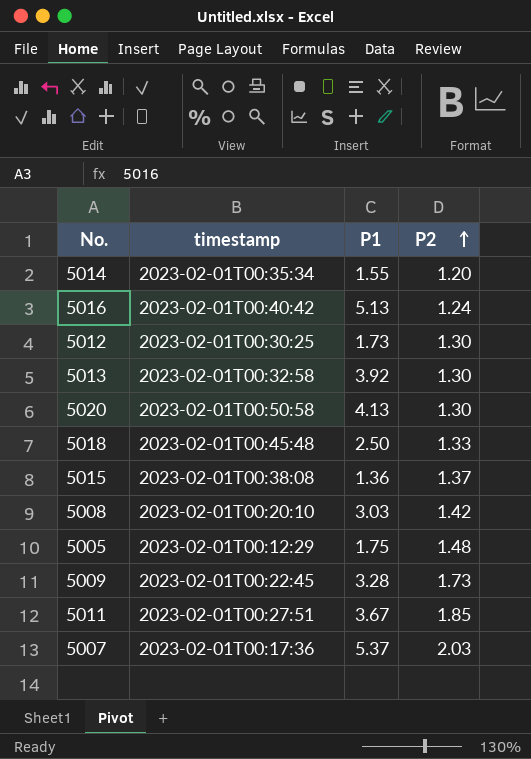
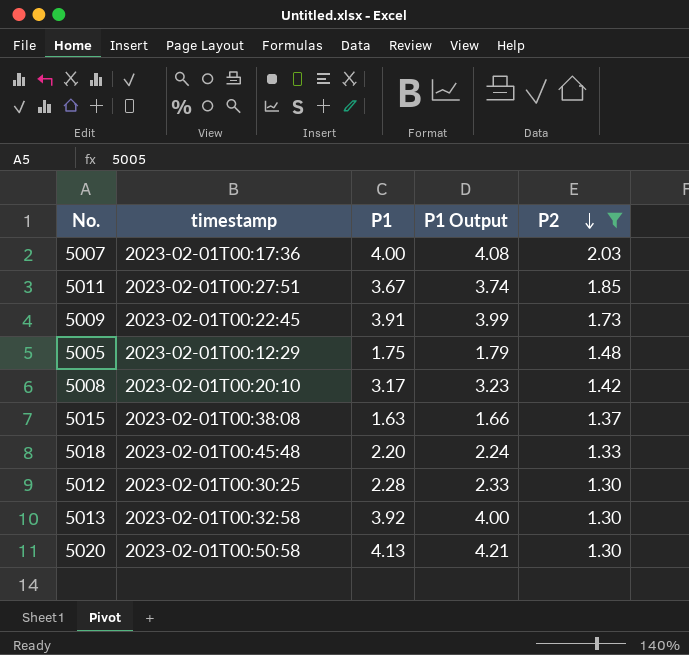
filter: none -> P2 >= 1.30
row order: P2 ascending -> P2 descending
column P1 Output | formula: none -> [P1] * 1.02
5007 | P1: 5.37 -> 4.00
5009 | P1: 3.28 -> 3.91
5008 | P1: 3.03 -> 3.17
5015 | P1: 1.36 -> 1.63
5018 | P1: 2.50 -> 2.20
5012 | P1: 1.73 -> 2.28

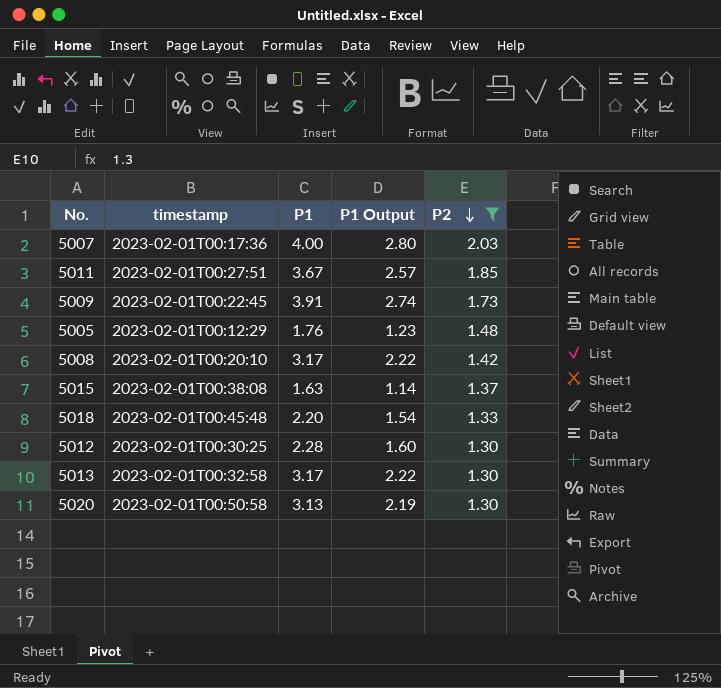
column P1 Output | formula: [P1] * 1.02 -> [P1] * 0.7
5005 | P1: 1.75 -> 1.76
5013 | P1: 3.92 -> 3.17
5020 | P1: 4.13 -> 3.13

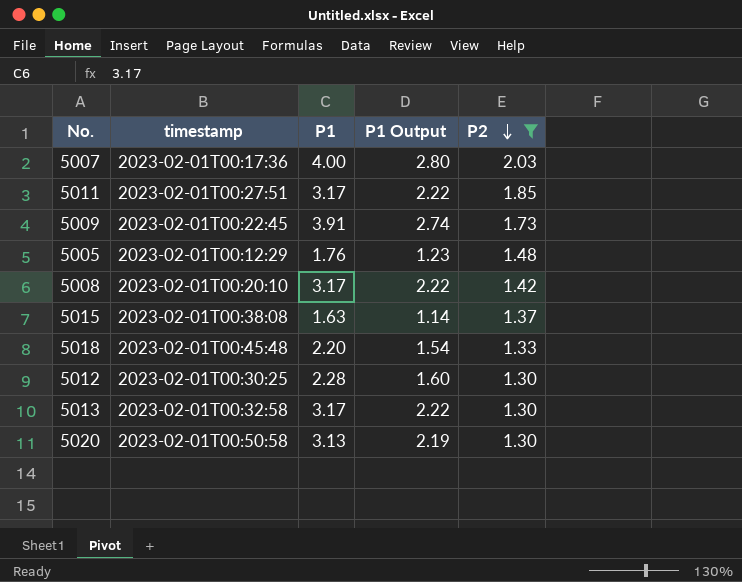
5011 | P1: 3.67 -> 3.17
5011 | P1 Output: 2.57 -> 2.22

